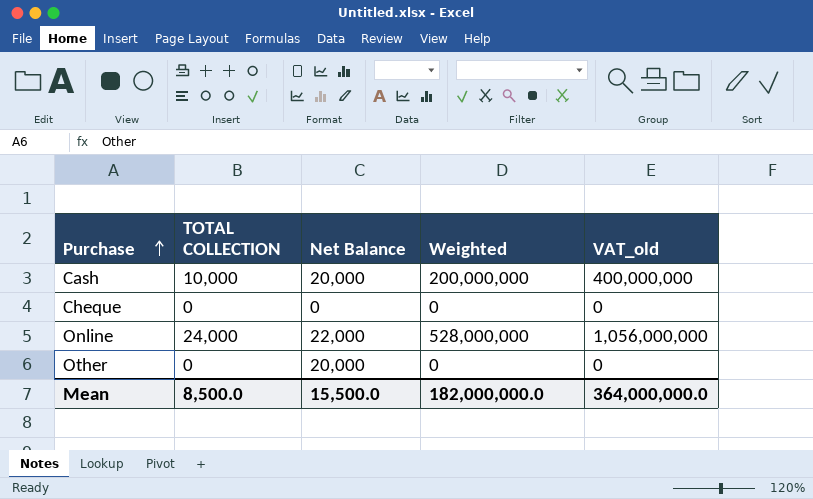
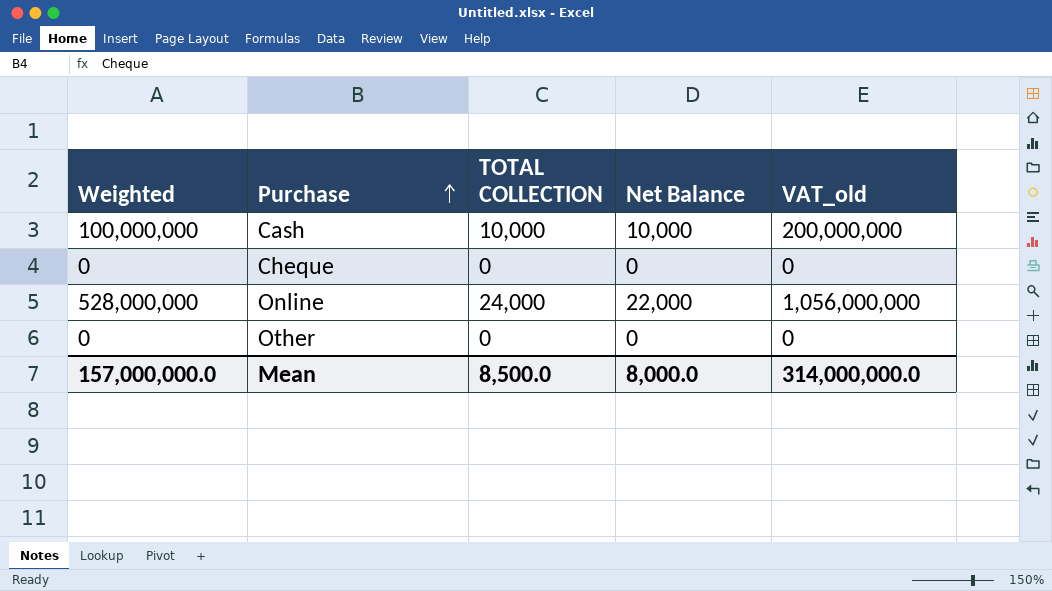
column Weighted | position: 4 -> 1
Cash | Weighted: 200,000,000 -> 100,000,000
Cash | Net Balance: 20,000 -> 10,000
Cash | VAT_old: 400,000,000 -> 200,000,000
Other | Net Balance: 20,000 -> 0
Mean | Weighted: 182,000,000.0 -> 157,000,000.0
Mean | Net Balance: 15,500.0 -> 8,000.0
Mean | VAT_old: 364,000,000.0 -> 314,000,000.0

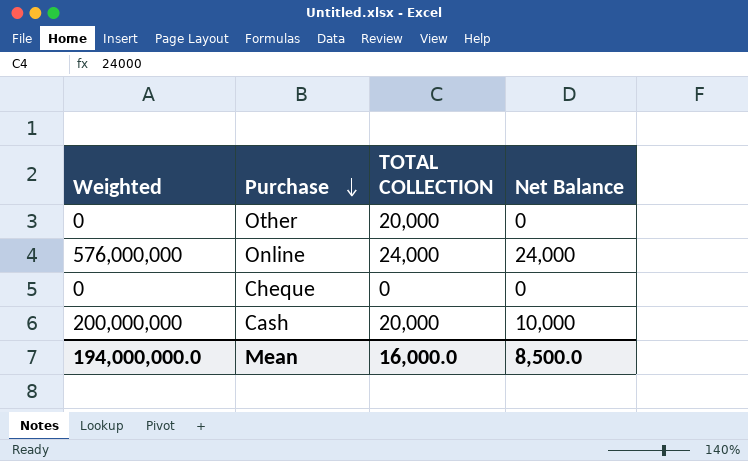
row order: Purchase ascending -> Purchase descending
column VAT_old | formula: [Weighted] * 2 -> none
Other | TOTAL COLLECTION: 0 -> 20,000
Online | Weighted: 528,000,000 -> 576,000,000
Online | Net Balance: 22,000 -> 24,000
Cash | Weighted: 100,000,000 -> 200,000,000
Cash | TOTAL COLLECTION: 10,000 -> 20,000
Mean | Weighted: 157,000,000.0 -> 194,000,000.0
Mean | TOTAL COLLECTION: 8,500.0 -> 16,000.0
Mean | Net Balance: 8,000.0 -> 8,500.0

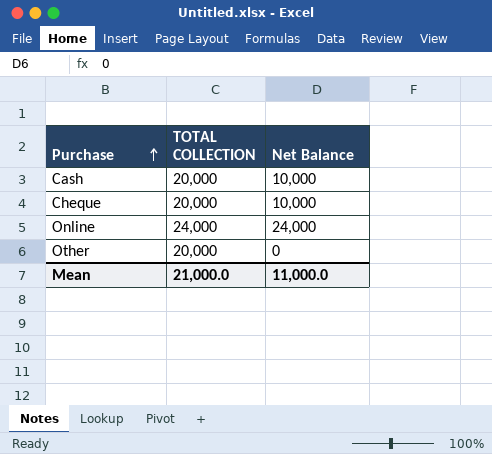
row order: Purchase descending -> Purchase ascending
column Weighted | formula: [TOTAL COLLECTION] * [Net Balance] -> none
Cheque | TOTAL COLLECTION: 0 -> 20,000
Cheque | Net Balance: 0 -> 10,000
Mean | TOTAL COLLECTION: 16,000.0 -> 21,000.0
Mean | Net Balance: 8,500.0 -> 11,000.0

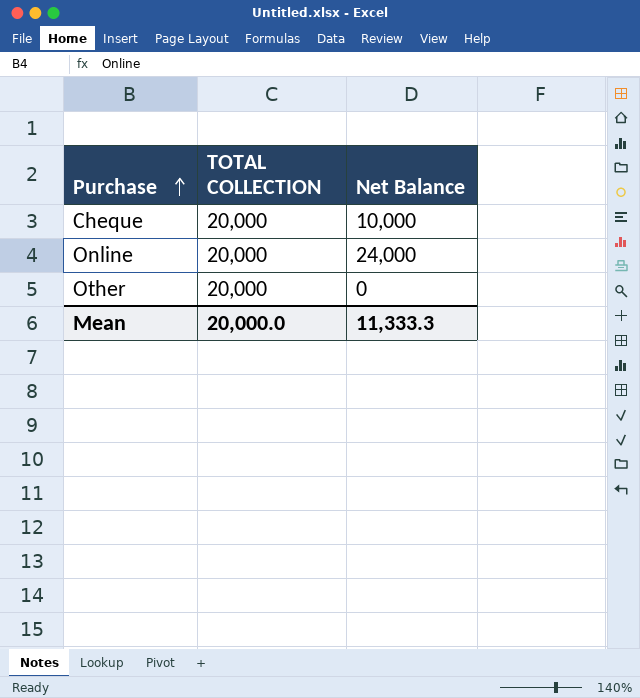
row Cash: 20,000 | 10,000 -> none
Online | TOTAL COLLECTION: 24,000 -> 20,000
Mean | TOTAL COLLECTION: 21,000.0 -> 20,000.0
Mean | Net Balance: 11,000.0 -> 11,333.3

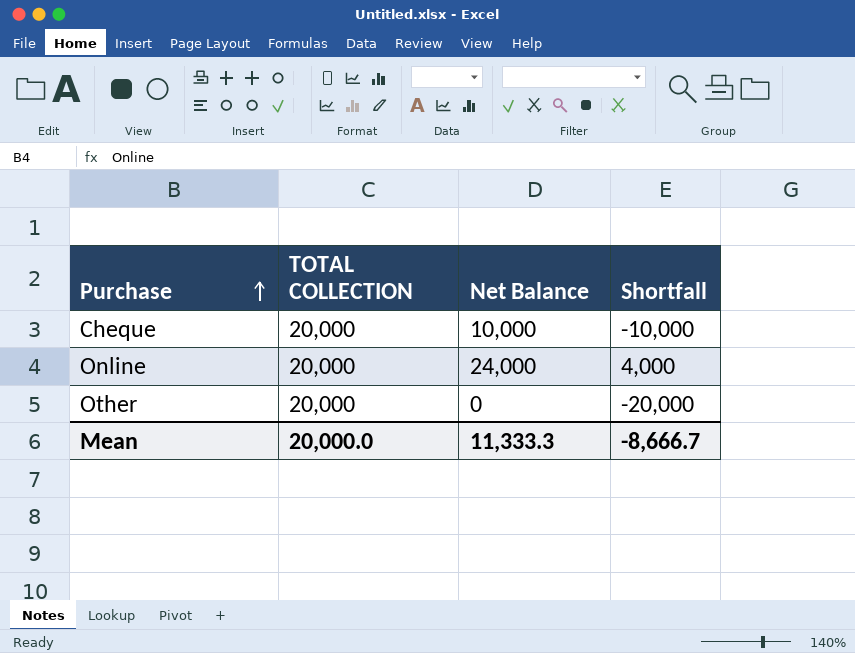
column Shortfall | formula: none -> [Net Balance] - [TOTAL COLLECTION]

